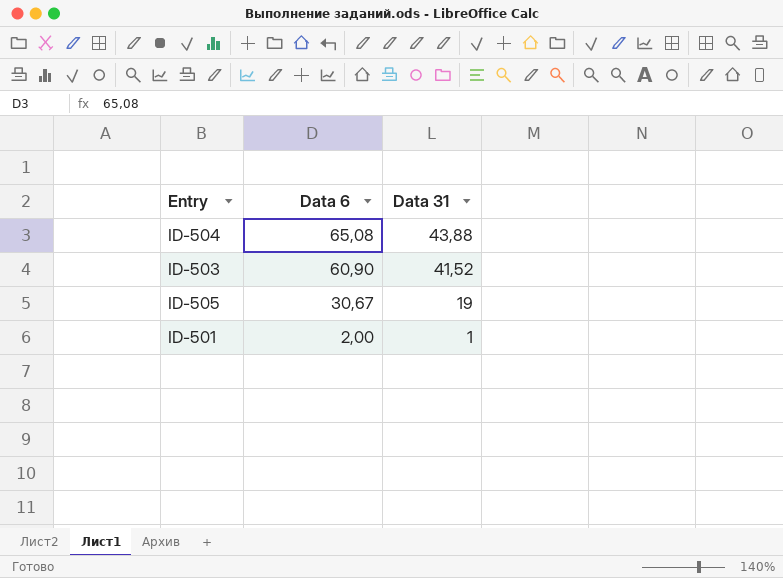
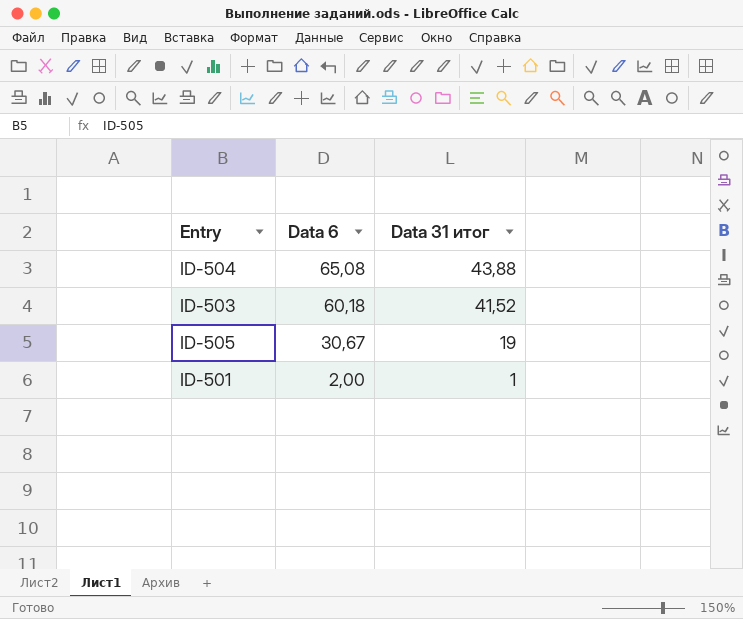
column name: Data 31 -> Data 31 итог
ID-503 | Data 6: 60,90 -> 60,18

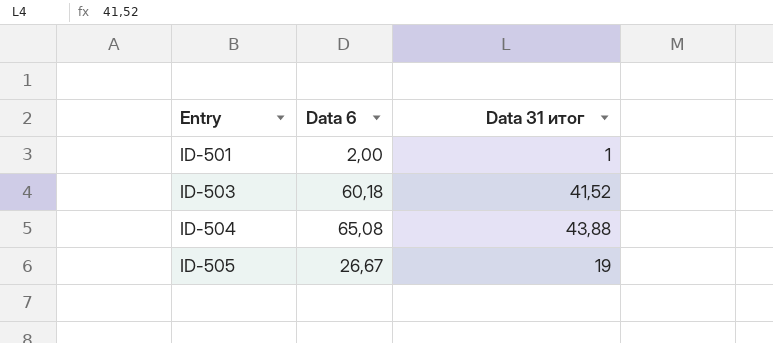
row order: Data 6 descending -> Entry ascending
ID-505 | Data 6: 30,67 -> 26,67

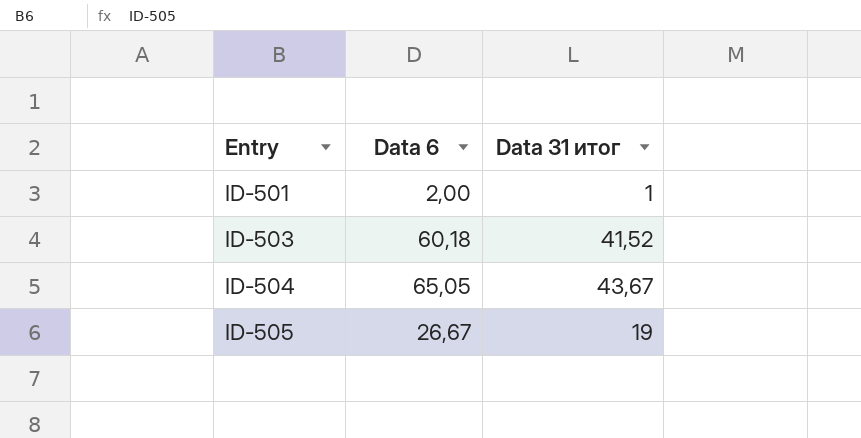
ID-504 | Data 6: 65,08 -> 65,05
ID-504 | Data 31 итог: 43,88 -> 43,67

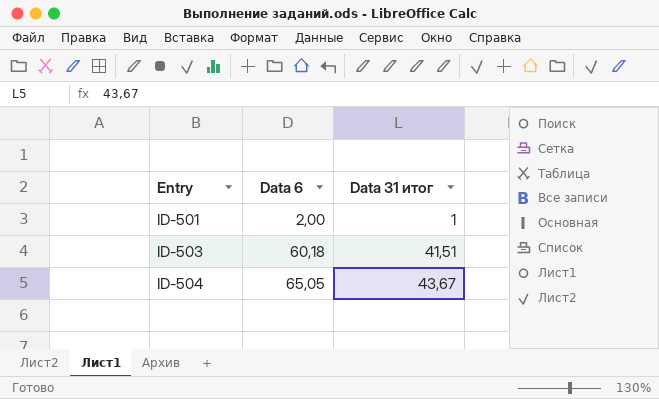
row ID-505: 26,67 | 19 -> none
ID-503 | Data 31 итог: 41,52 -> 41,51

